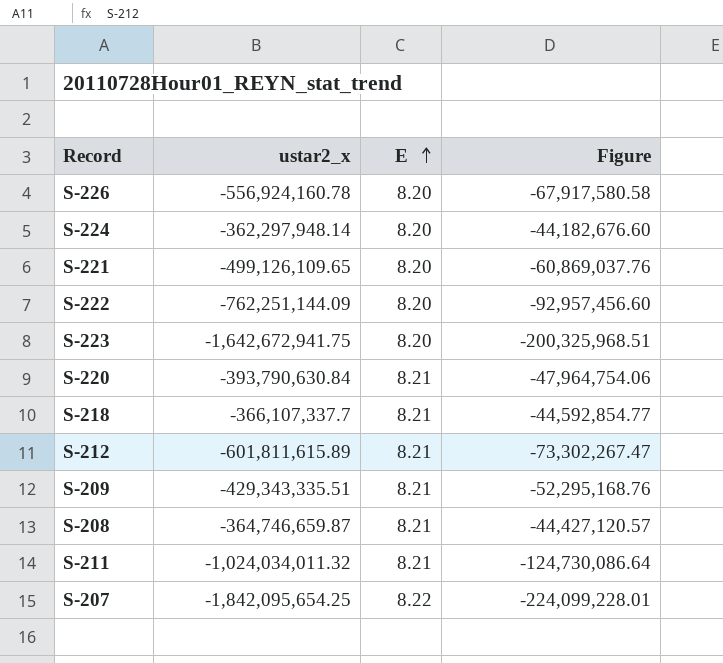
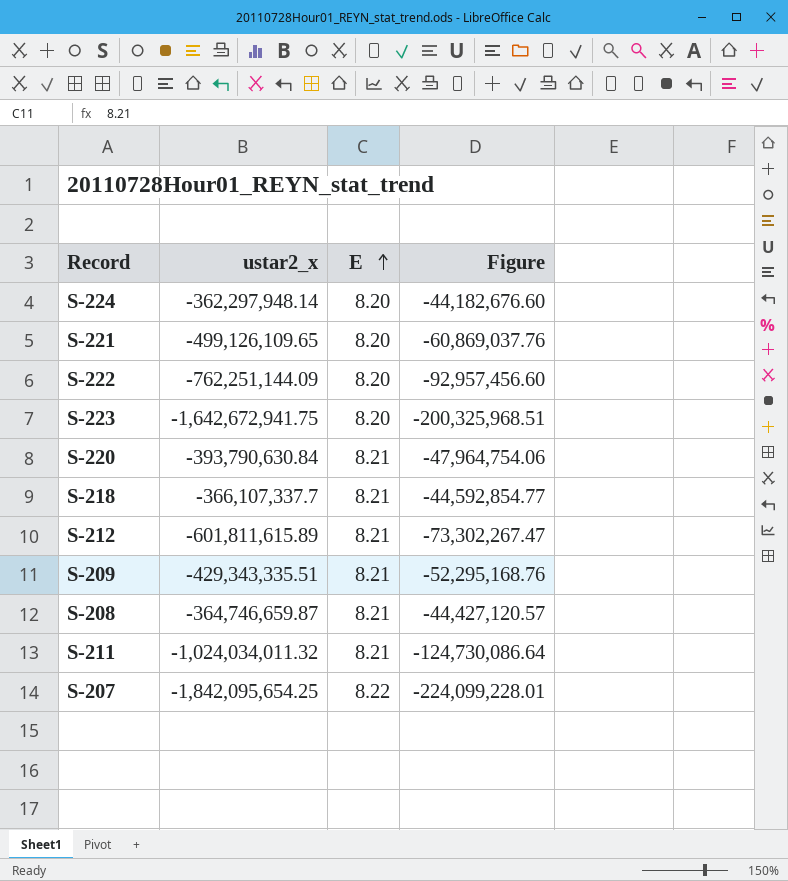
row S-226: -556,924,160.78 | 8.20 | -67,917,580.58 -> none

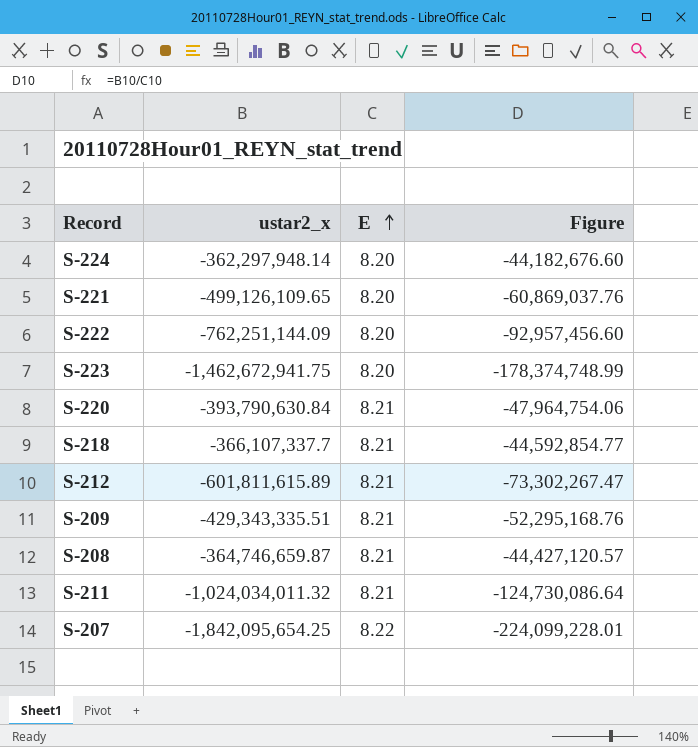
S-223 | ustar2_x: -1,642,672,941.75 -> -1,462,672,941.75
S-223 | Figure: -200,325,968.51 -> -178,374,748.99

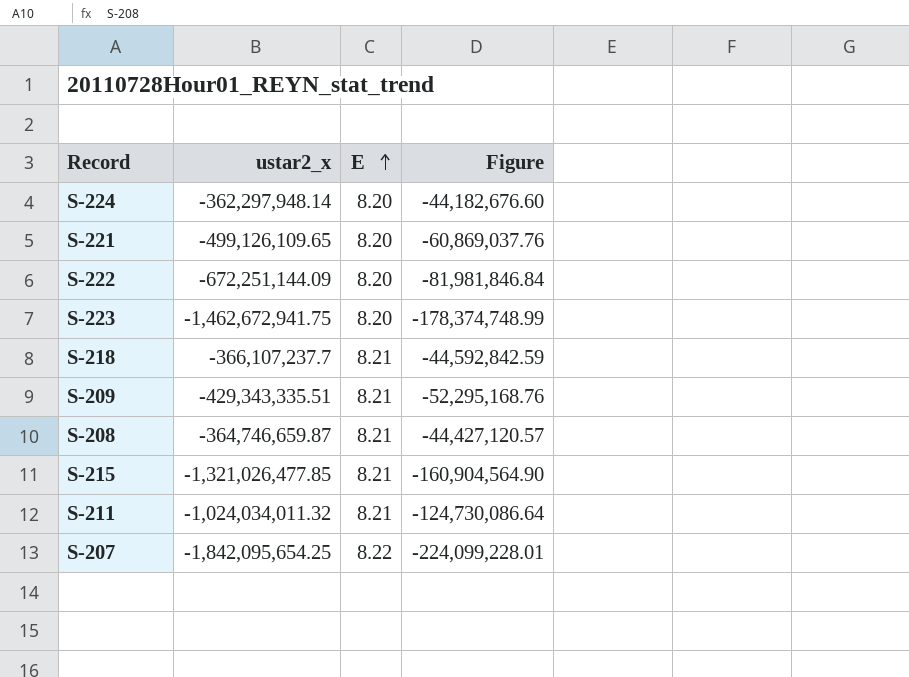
row S-220: -393,790,630.84 | 8.21 | -47,964,754.06 -> none
row S-212: -601,811,615.89 | 8.21 | -73,302,267.47 -> none
S-222 | ustar2_x: -762,251,144.09 -> -672,251,144.09
S-222 | Figure: -92,957,456.60 -> -81,981,846.84
S-218 | ustar2_x: -366,107,337.7 -> -366,107,237.7
S-218 | Figure: -44,592,854.77 -> -44,592,842.59
row S-215: none -> -1,321,026,477.85 | 8.21 | -160,904,564.90

